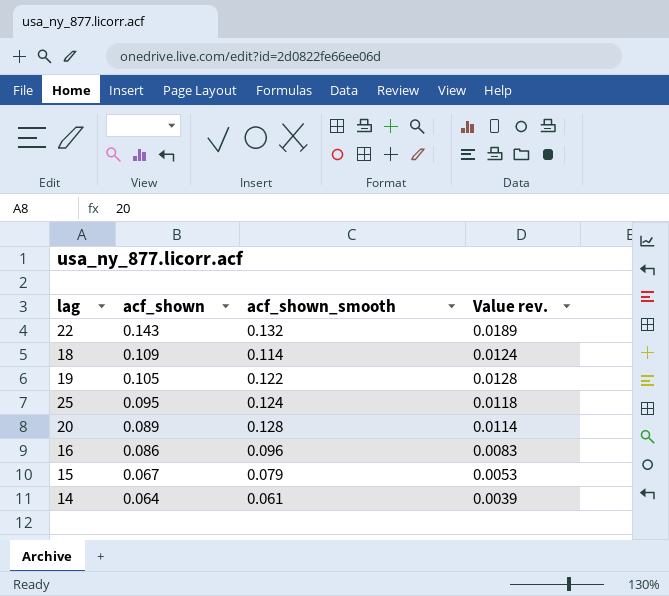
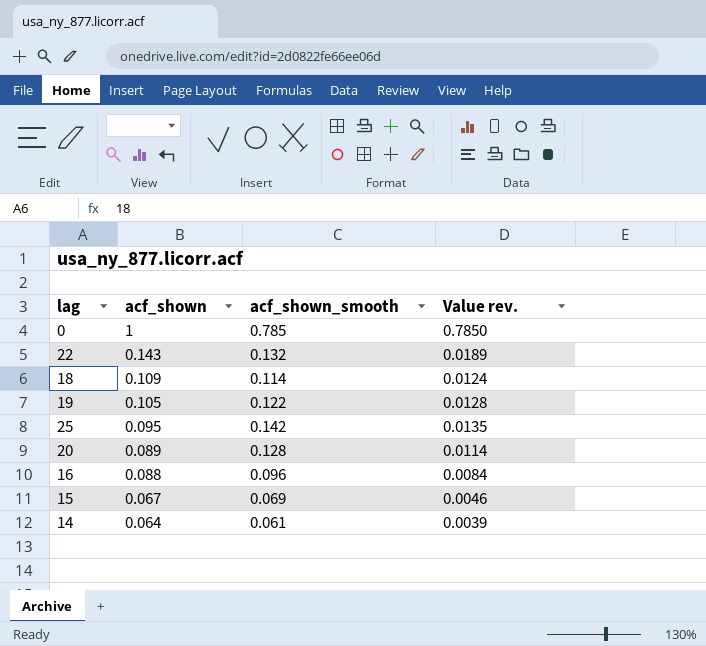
row 0: none -> 1 | 0.785 | 0.7850
25 | acf_shown_smooth: 0.124 -> 0.142
25 | Value rev.: 0.0118 -> 0.0135
16 | acf_shown: 0.086 -> 0.088
16 | Value rev.: 0.0083 -> 0.0084
15 | acf_shown_smooth: 0.079 -> 0.069
15 | Value rev.: 0.0053 -> 0.0046

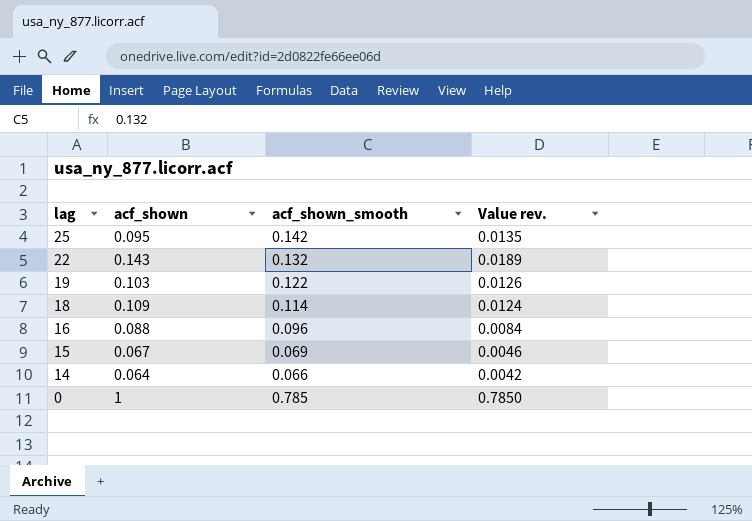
row order: acf_shown descending -> lag descending
row 20: 0.089 | 0.128 | 0.0114 -> none
19 | acf_shown: 0.105 -> 0.103
19 | Value rev.: 0.0128 -> 0.0126
14 | acf_shown_smooth: 0.061 -> 0.066
14 | Value rev.: 0.0039 -> 0.0042

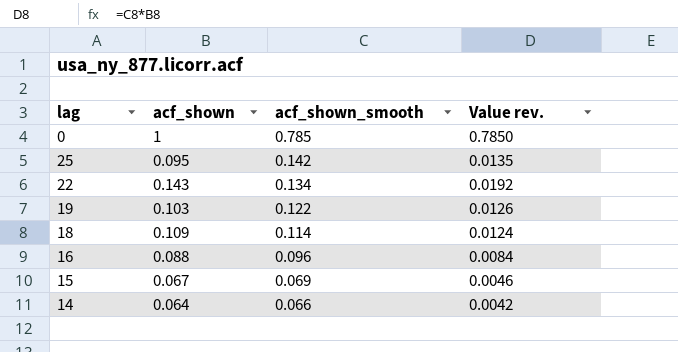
row order: lag descending -> acf_shown_smooth descending
22 | acf_shown_smooth: 0.132 -> 0.134
22 | Value rev.: 0.0189 -> 0.0192

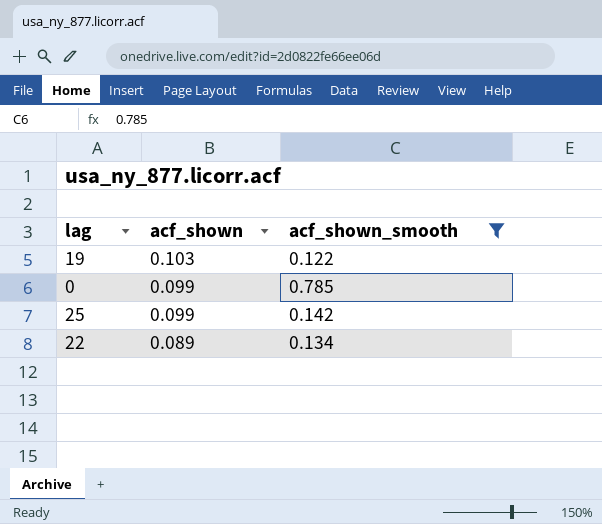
filter: none -> acf_shown_smooth >= 0.122
row order: acf_shown_smooth descending -> acf_shown descending
column Value rev. | formula: [acf_shown] * [acf_shown_smooth] -> none
0 | acf_shown: 1 -> 0.099
25 | acf_shown: 0.095 -> 0.099
22 | acf_shown: 0.143 -> 0.089

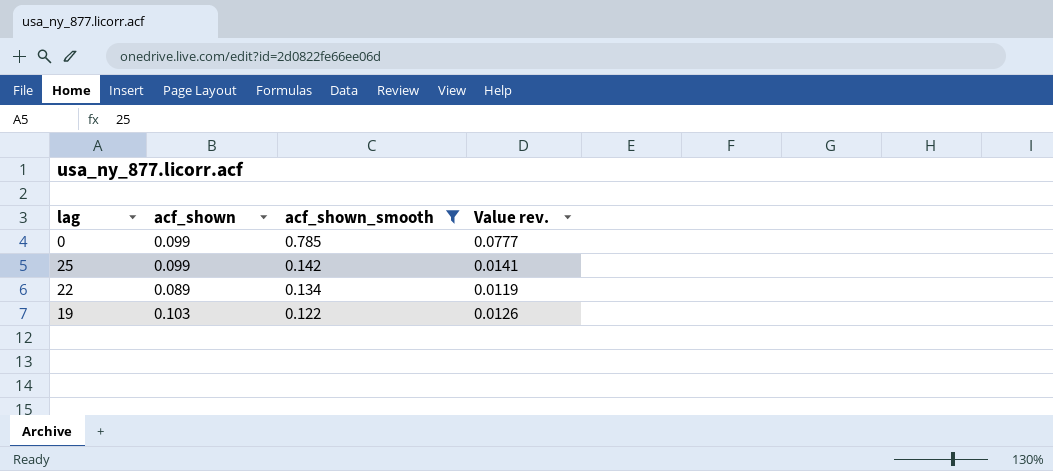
row order: acf_shown descending -> acf_shown_smooth descending
column Value rev. | formula: none -> [acf_shown] * [acf_shown_smooth]

